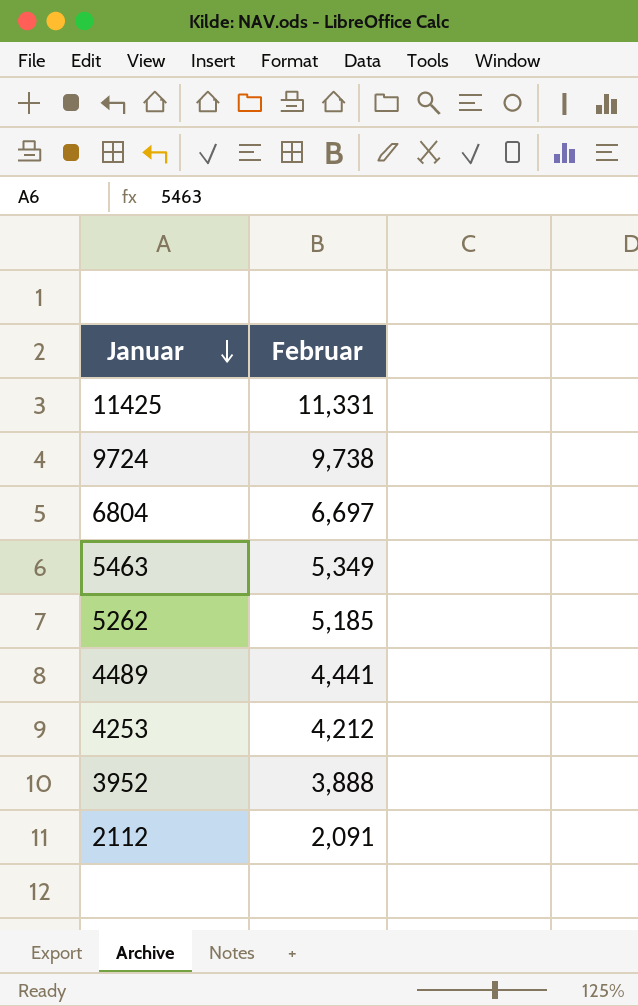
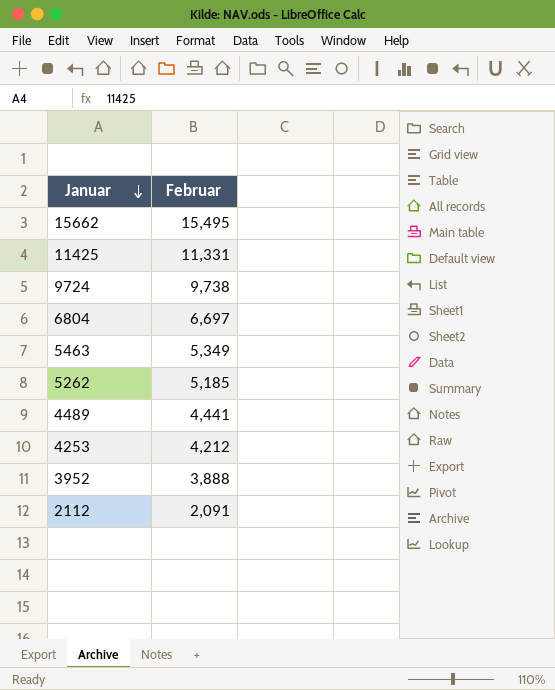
row 15662: none -> 15,495

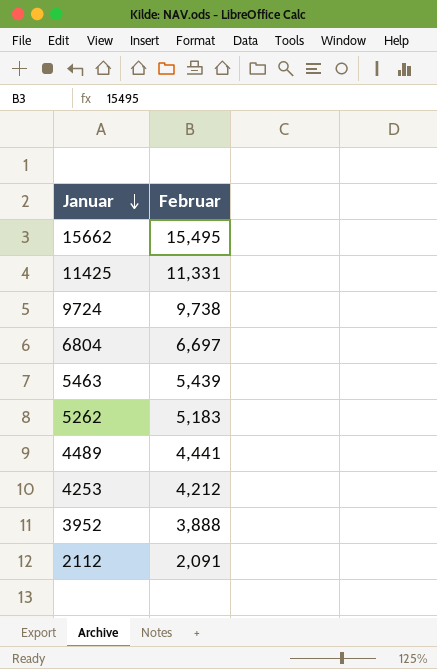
5463 | Februar: 5,349 -> 5,439
5262 | Februar: 5,185 -> 5,183

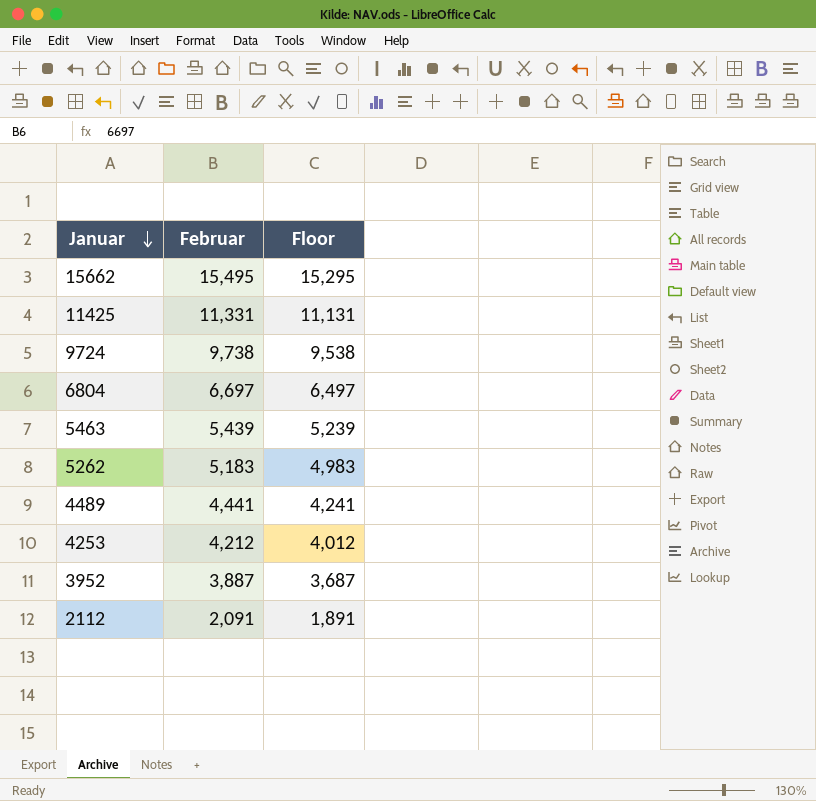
column Floor | formula: none -> [Februar] - 200
3952 | Februar: 3,888 -> 3,887

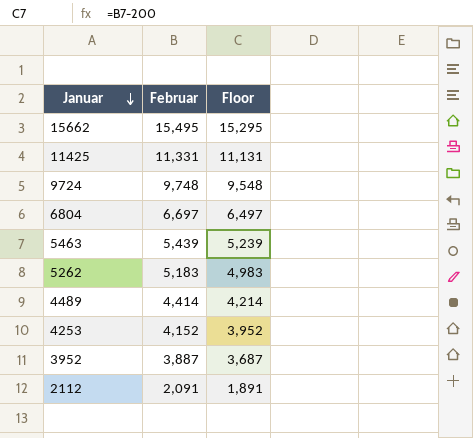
9724 | Februar: 9,738 -> 9,748
9724 | Floor: 9,538 -> 9,548
4489 | Februar: 4,441 -> 4,414
4489 | Floor: 4,241 -> 4,214
4253 | Februar: 4,212 -> 4,152
4253 | Floor: 4,012 -> 3,952

